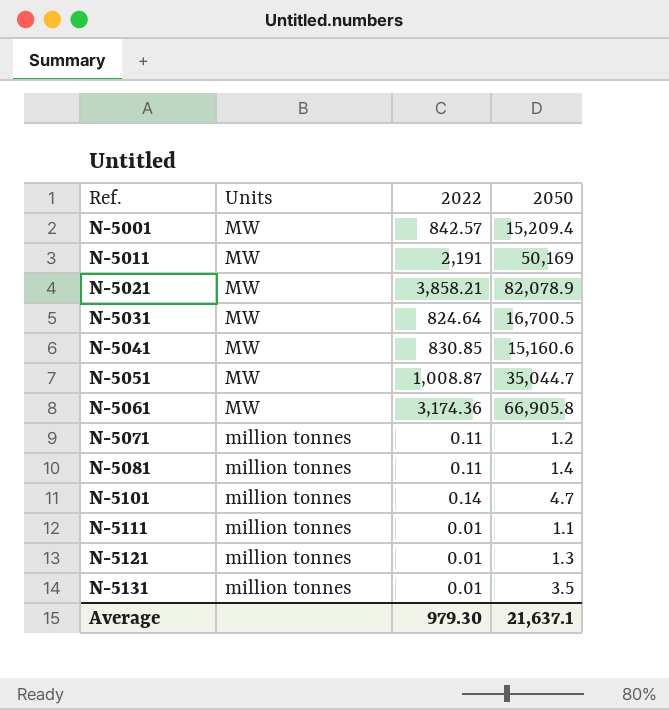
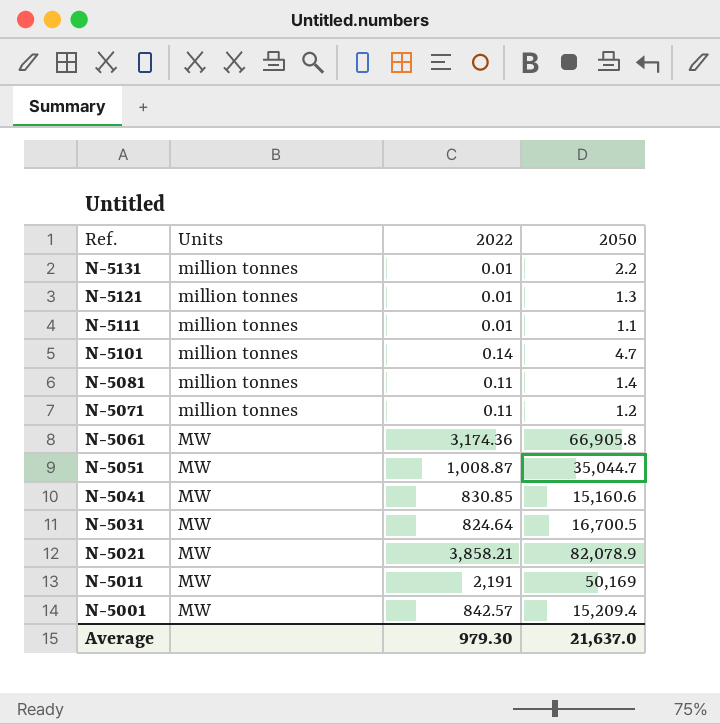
row order: Ref. ascending -> Ref. descending
N-5131 | 2050: 3.5 -> 2.2
Average | 2050: 21,637.1 -> 21,637.0

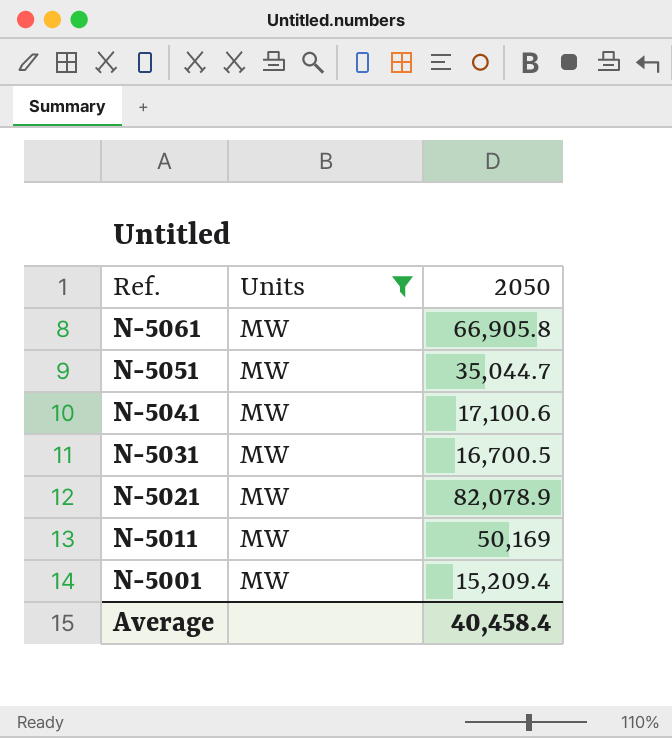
filter: none -> Units = MW
column 2022 | position: 3 -> none
N-5041 | 2050: 15,160.6 -> 17,100.6
Average | 2050: 21,637.0 -> 40,458.4

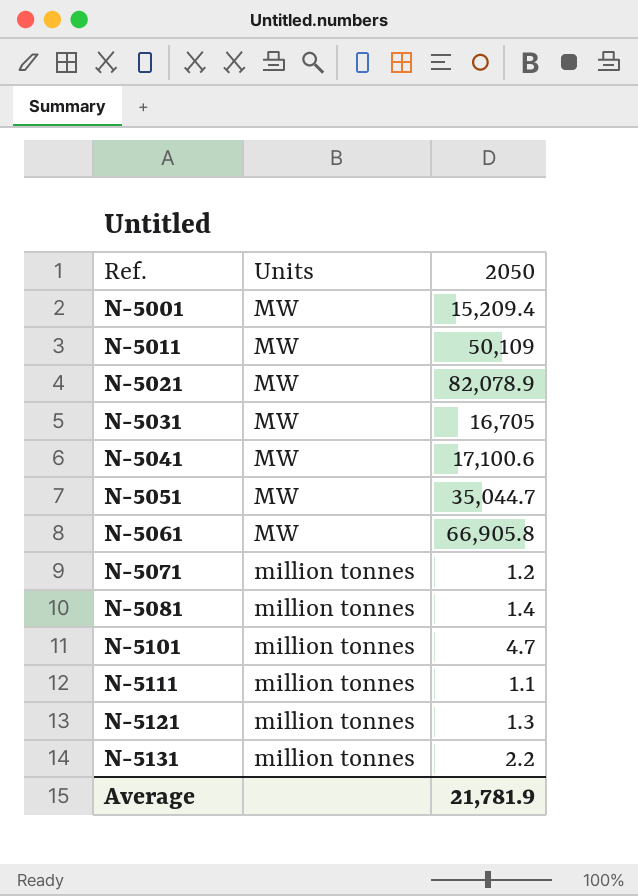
filter: Units = MW -> none
row order: Ref. descending -> Ref. ascending
N-5011 | 2050: 50,169 -> 50,109
N-5031 | 2050: 16,700.5 -> 16,705
Average | 2050: 40,458.4 -> 21,781.9

